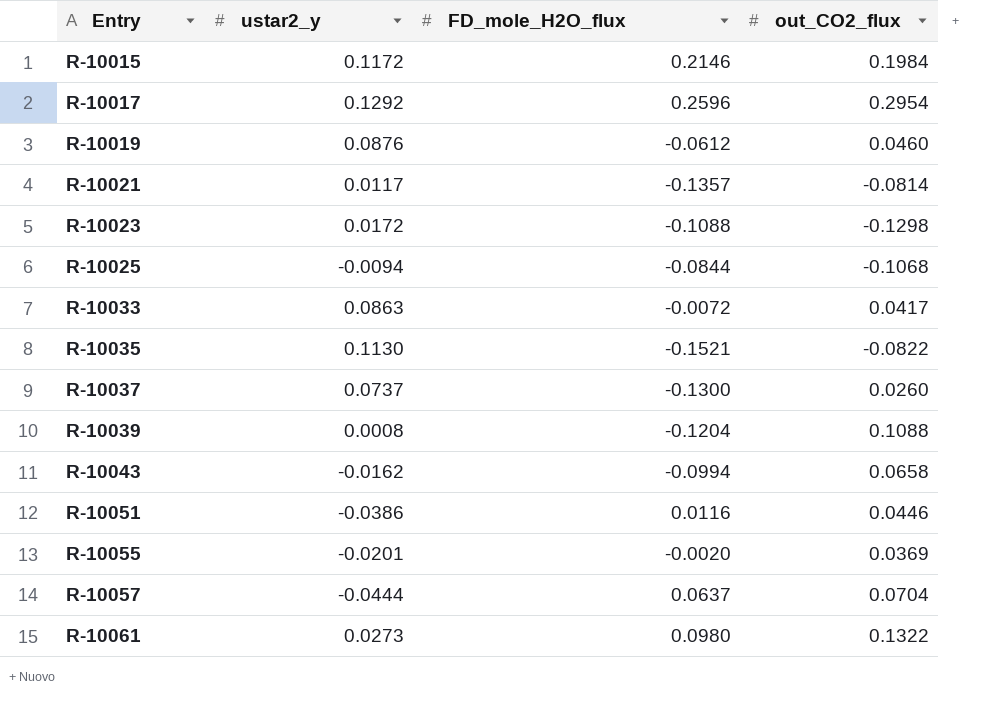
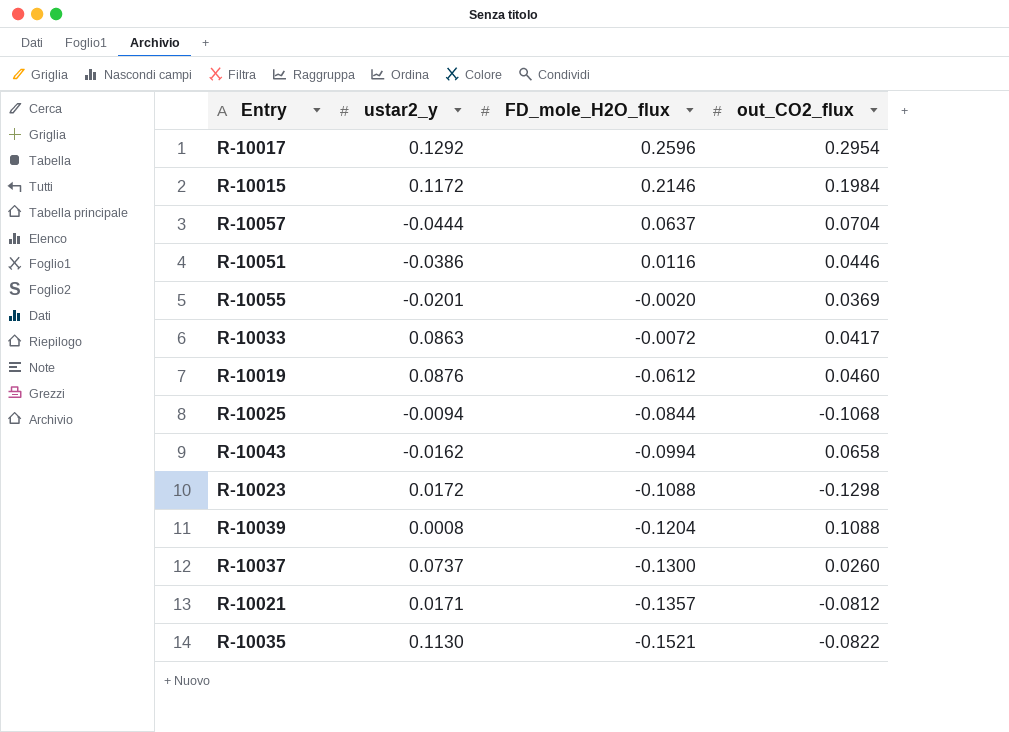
row order: Entry ascending -> FD_mole_H2O_flux descending
row R-10061: 0.0273 | 0.0980 | 0.1322 -> none
R-10021 | ustar2_y: 0.0117 -> 0.0171
R-10021 | out_CO2_flux: -0.0814 -> -0.0812

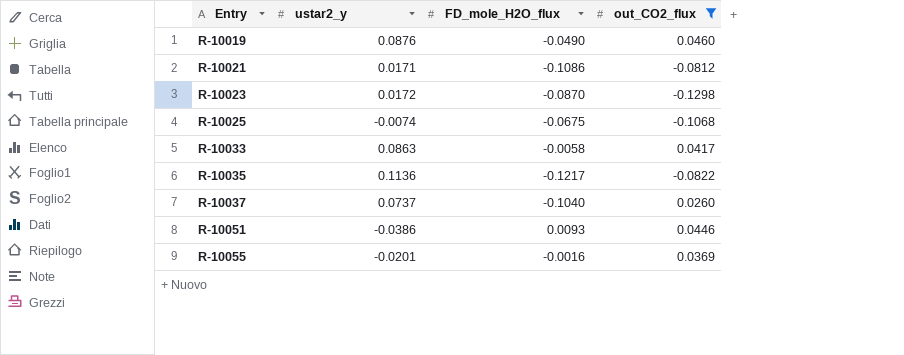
filter: none -> out_CO2_flux <= 0.0460
row order: FD_mole_H2O_flux descending -> Entry ascending
R-10019 | FD_mole_H2O_flux: -0.0612 -> -0.0490
R-10021 | FD_mole_H2O_flux: -0.1357 -> -0.1086
R-10023 | FD_mole_H2O_flux: -0.1088 -> -0.0870
R-10025 | ustar2_y: -0.0094 -> -0.0074
R-10025 | FD_mole_H2O_flux: -0.0844 -> -0.0675
R-10033 | FD_mole_H2O_flux: -0.0072 -> -0.0058
R-10035 | ustar2_y: 0.1130 -> 0.1136
R-10035 | FD_mole_H2O_flux: -0.1521 -> -0.1217
R-10037 | FD_mole_H2O_flux: -0.1300 -> -0.1040
R-10051 | FD_mole_H2O_flux: 0.0116 -> 0.0093
R-10055 | FD_mole_H2O_flux: -0.0020 -> -0.0016

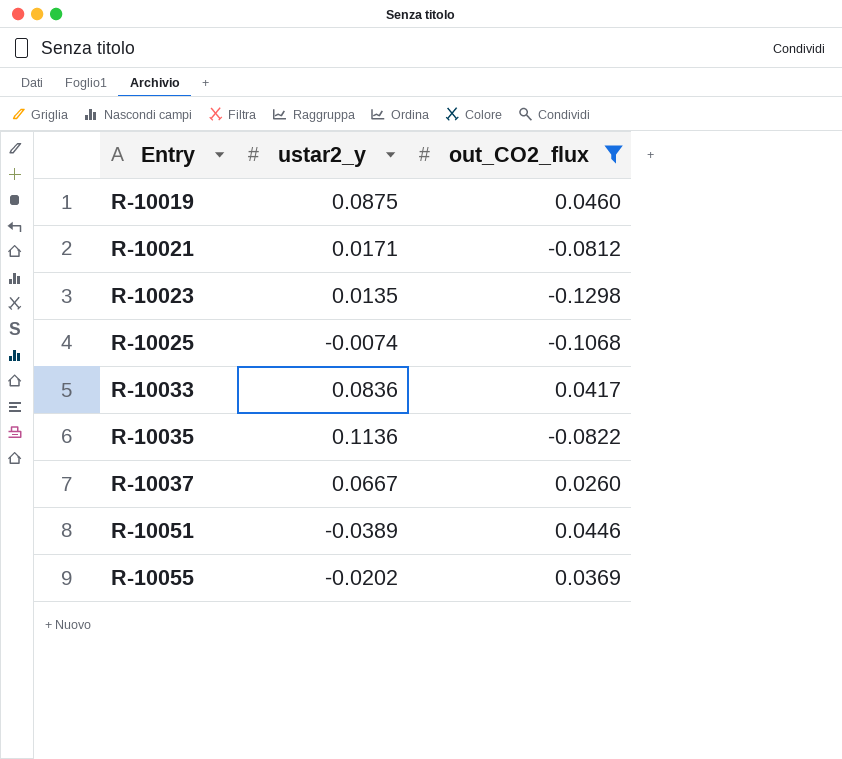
column FD_mole_H2O_flux | position: 3 -> none
R-10019 | ustar2_y: 0.0876 -> 0.0875
R-10023 | ustar2_y: 0.0172 -> 0.0135
R-10033 | ustar2_y: 0.0863 -> 0.0836
R-10037 | ustar2_y: 0.0737 -> 0.0667
R-10051 | ustar2_y: -0.0386 -> -0.0389
R-10055 | ustar2_y: -0.0201 -> -0.0202

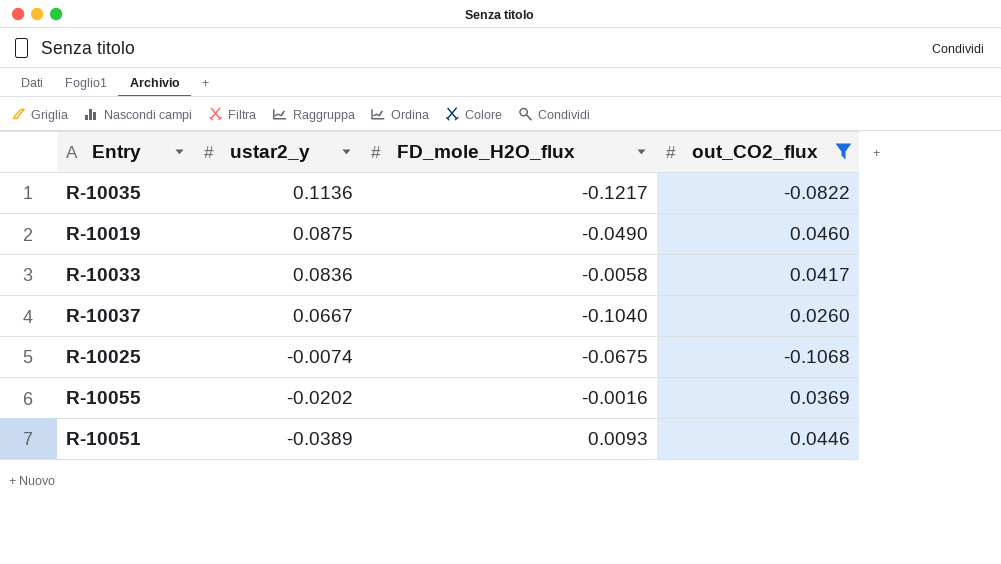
row order: Entry ascending -> ustar2_y descending
column FD_mole_H2O_flux | position: none -> 3
row R-10021: 0.0171 | -0.0812 -> none
row R-10023: 0.0135 | -0.1298 -> none

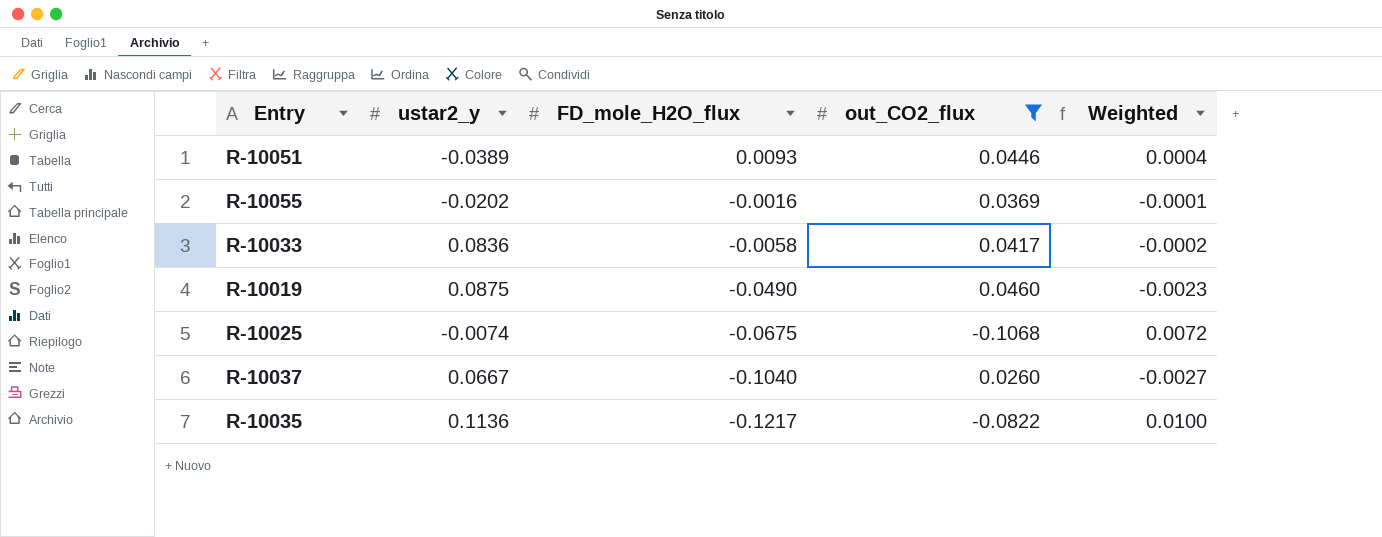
row order: ustar2_y descending -> FD_mole_H2O_flux descending
column Weighted | formula: none -> [FD_mole_H2O_flux] * [out_CO2_flux]

